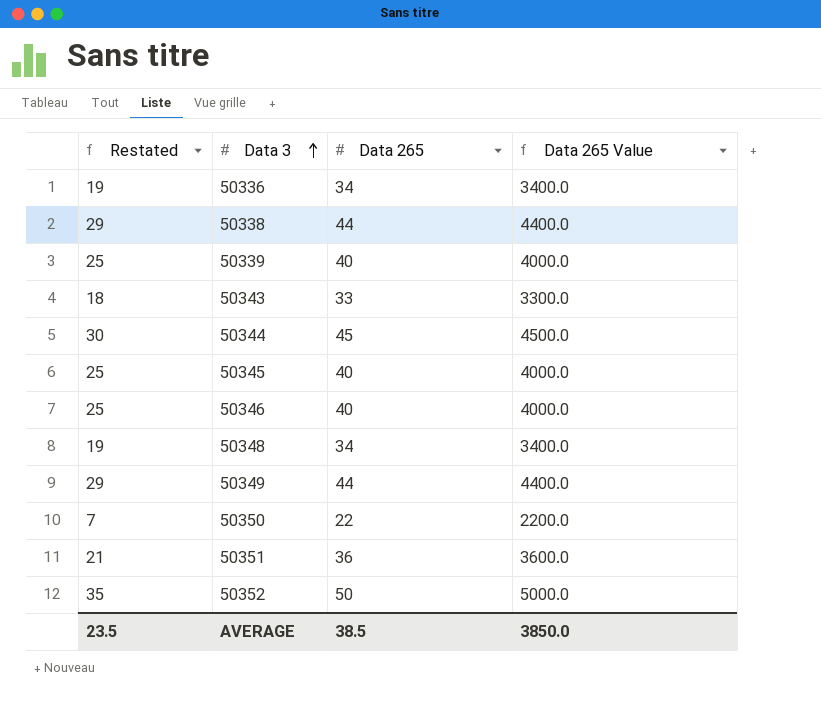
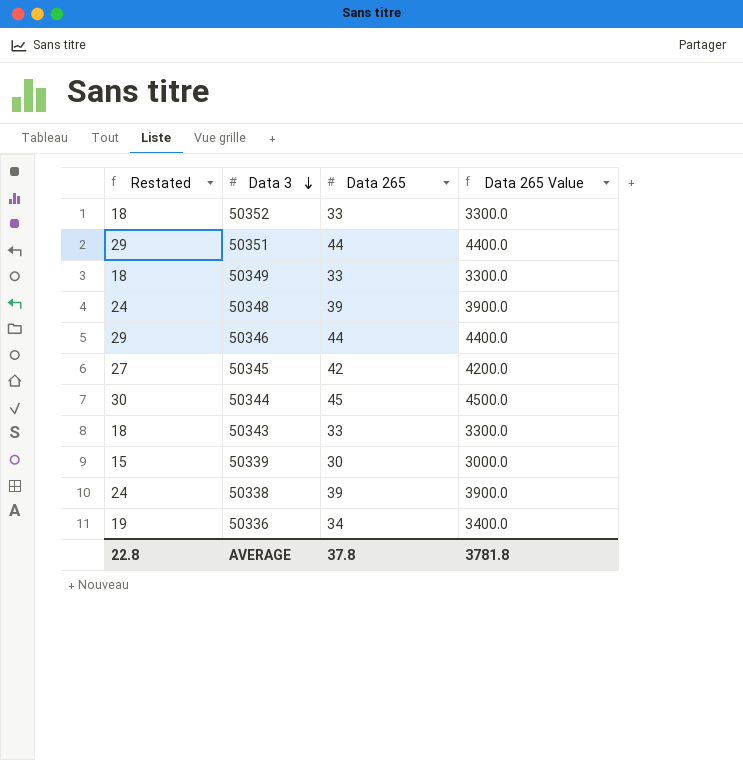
row order: Data 3 ascending -> Data 3 descending
row 50350: 7 | 22 | 2200.0 -> none
50352 | Restated: 35 -> 18
50352 | Data 265: 50 -> 33
50352 | Data 265 Value: 5000.0 -> 3300.0
50351 | Restated: 21 -> 29
50351 | Data 265: 36 -> 44
50351 | Data 265 Value: 3600.0 -> 4400.0
50349 | Restated: 29 -> 18
50349 | Data 265: 44 -> 33
50349 | Data 265 Value: 4400.0 -> 3300.0
50348 | Restated: 19 -> 24
50348 | Data 265: 34 -> 39
50348 | Data 265 Value: 3400.0 -> 3900.0
50346 | Restated: 25 -> 29
50346 | Data 265: 40 -> 44
50346 | Data 265 Value: 4000.0 -> 4400.0
50345 | Restated: 25 -> 27
50345 | Data 265: 40 -> 42
50345 | Data 265 Value: 4000.0 -> 4200.0
50339 | Restated: 25 -> 15
50339 | Data 265: 40 -> 30
50339 | Data 265 Value: 4000.0 -> 3000.0
50338 | Restated: 29 -> 24
50338 | Data 265: 44 -> 39
50338 | Data 265 Value: 4400.0 -> 3900.0
AVERAGE | Restated: 23.5 -> 22.8
AVERAGE | Data 265: 38.5 -> 37.8
AVERAGE | Data 265 Value: 3850.0 -> 3781.8

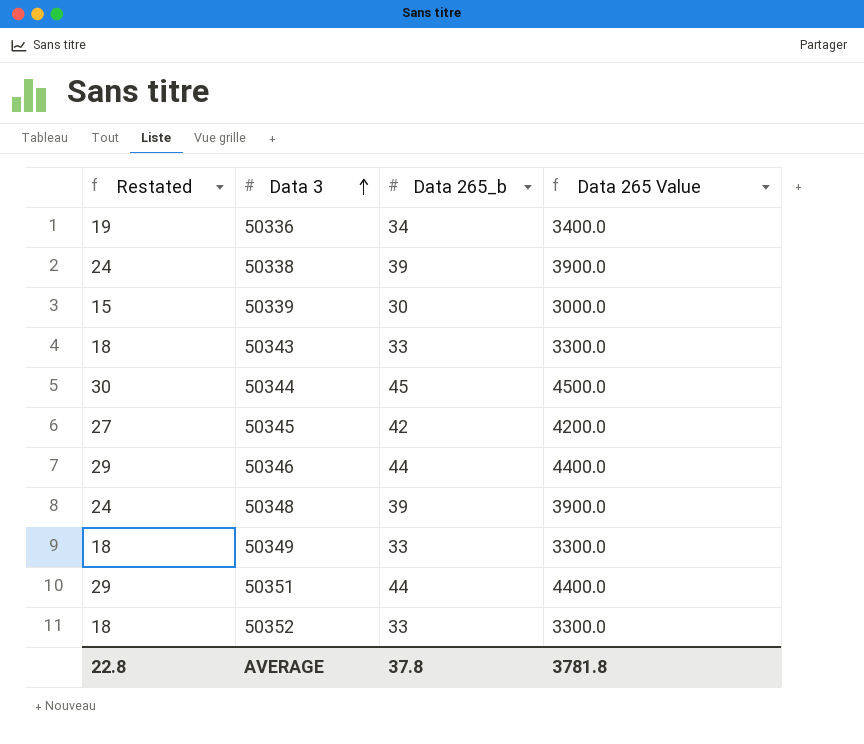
row order: Data 3 descending -> Data 3 ascending
column name: Data 265 -> Data 265_b

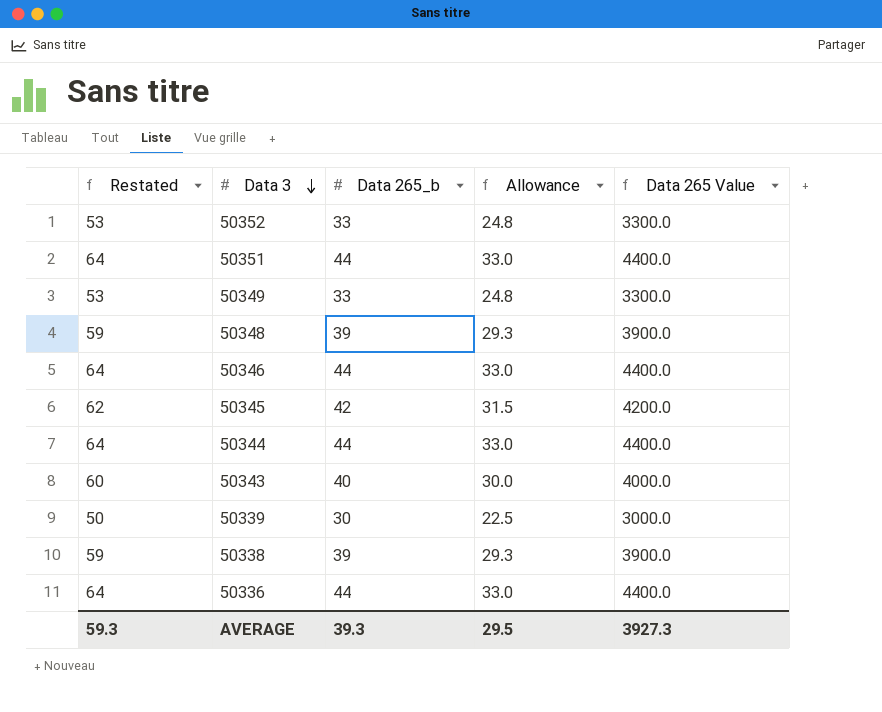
row order: Data 3 ascending -> Data 3 descending
column Restated | formula: [Data 265_b] - 15 -> [Data 265_b] + 20
column Allowance | formula: none -> [Data 265_b] * 0.75
50344 | Data 265_b: 45 -> 44
50344 | Data 265 Value: 4500.0 -> 4400.0
50343 | Data 265_b: 33 -> 40
50343 | Data 265 Value: 3300.0 -> 4000.0
50336 | Data 265_b: 34 -> 44
50336 | Data 265 Value: 3400.0 -> 4400.0
AVERAGE | Restated: 22.8 -> 59.3
AVERAGE | Data 265_b: 37.8 -> 39.3
AVERAGE | Data 265 Value: 3781.8 -> 3927.3

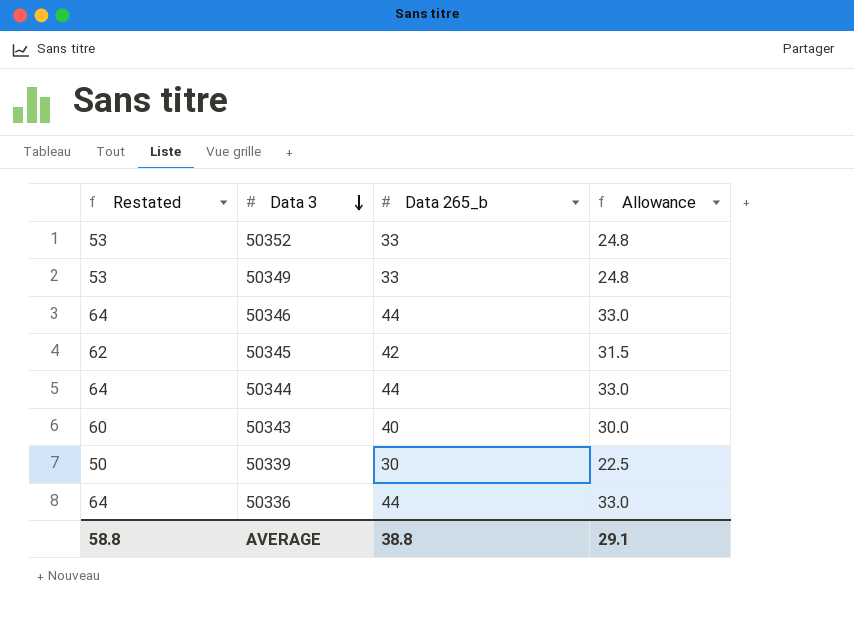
column Data 265 Value | formula: [Data 265_b] * 100 -> none
row 50351: 64 | 44 | 33.0 | 4400.0 -> none
row 50348: 59 | 39 | 29.3 | 3900.0 -> none
row 50338: 59 | 39 | 29.3 | 3900.0 -> none
AVERAGE | Restated: 59.3 -> 58.8
AVERAGE | Data 265_b: 39.3 -> 38.8
AVERAGE | Allowance: 29.5 -> 29.1

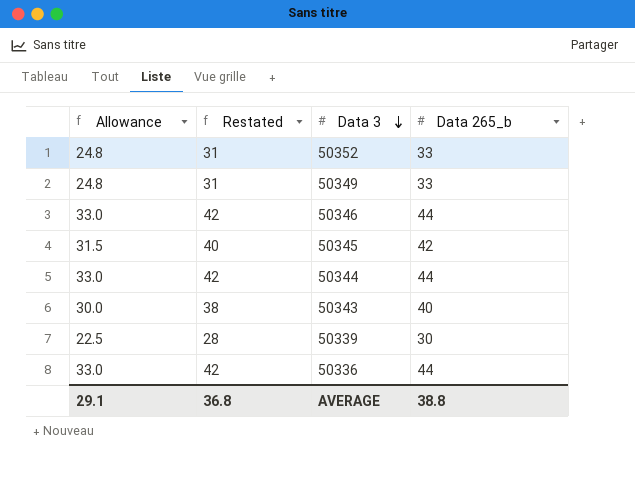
column Allowance | position: 4 -> 1
column Restated | formula: [Data 265_b] + 20 -> [Data 265_b] - 2
AVERAGE | Restated: 58.8 -> 36.8

